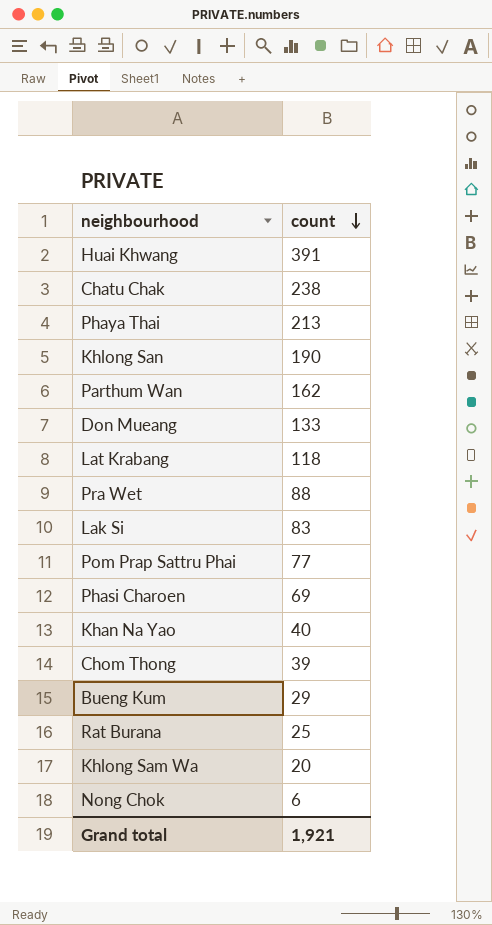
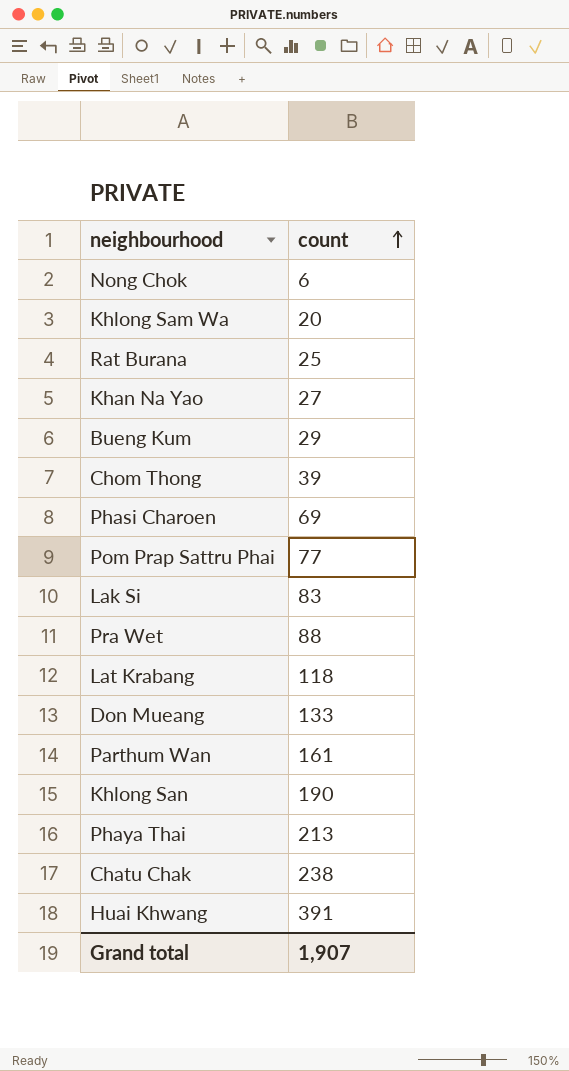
row order: count descending -> count ascending
Khan Na Yao | count: 40 -> 27
Parthum Wan | count: 162 -> 161
Grand total | count: 1,921 -> 1,907

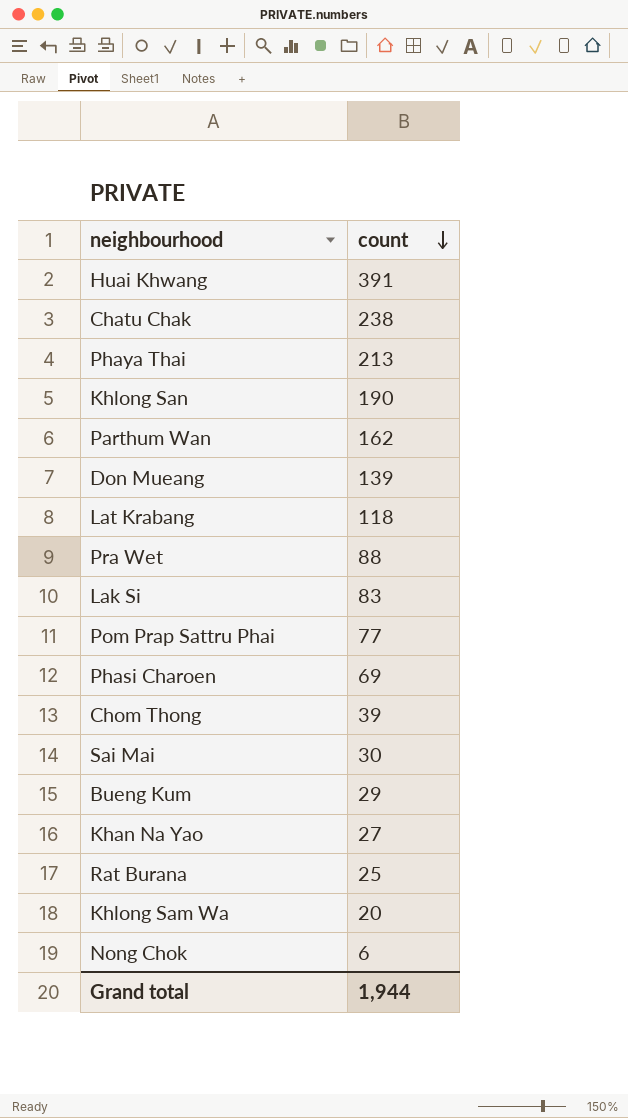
row order: count ascending -> count descending
Parthum Wan | count: 161 -> 162
Don Mueang | count: 133 -> 139
row Sai Mai: none -> 30
Grand total | count: 1,907 -> 1,944

